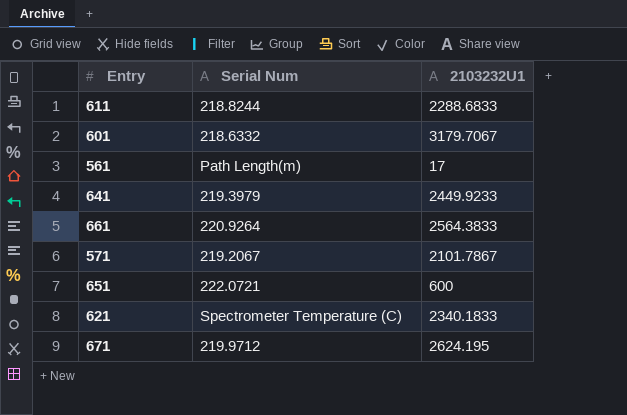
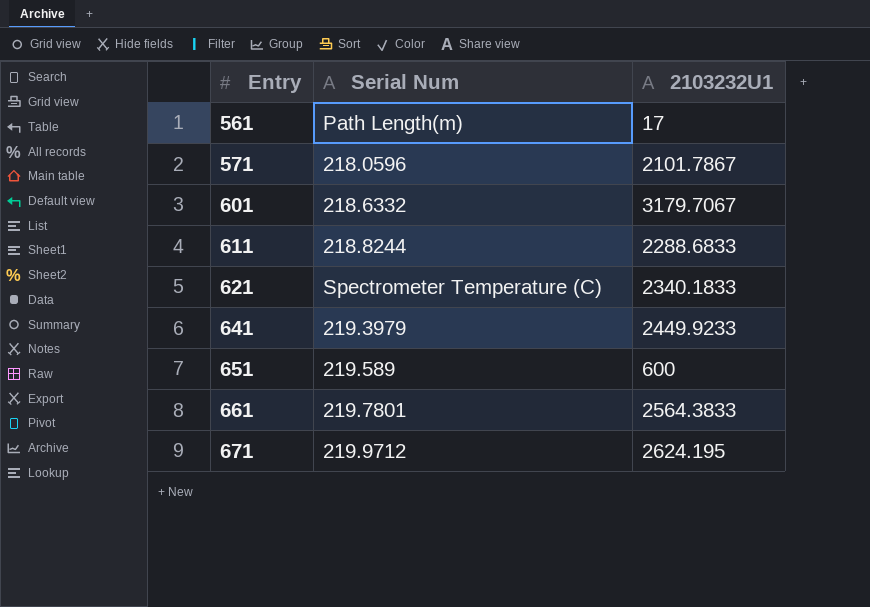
row order: none -> Entry ascending
571 | Serial Num: 219.2067 -> 218.0596
651 | Serial Num: 222.0721 -> 219.589
661 | Serial Num: 220.9264 -> 219.7801

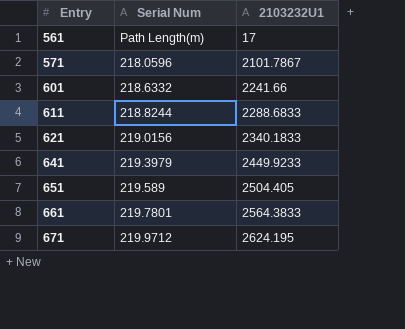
601 | 2103232U1: 3179.7067 -> 2241.66
621 | Serial Num: Spectrometer Temperature (C) -> 219.0156
651 | 2103232U1: 600 -> 2504.405

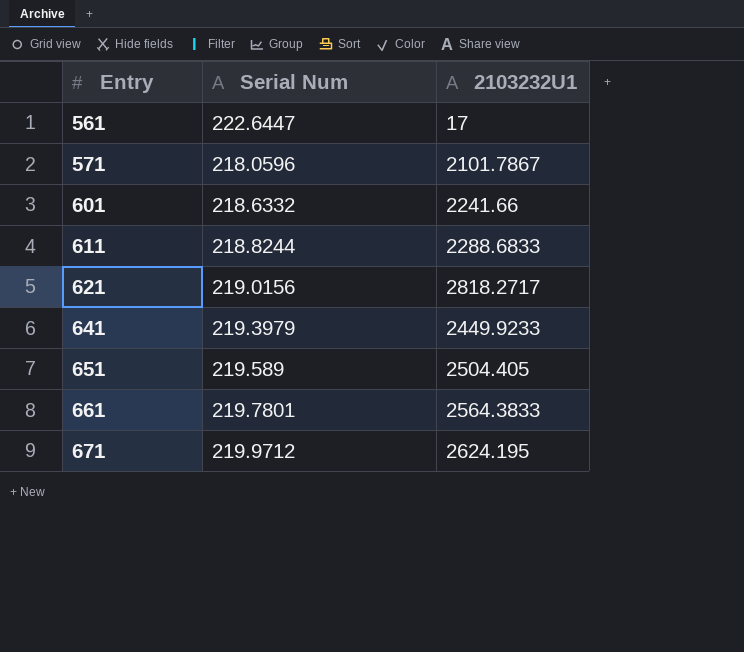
561 | Serial Num: Path Length(m) -> 222.6447
621 | 2103232U1: 2340.1833 -> 2818.2717

